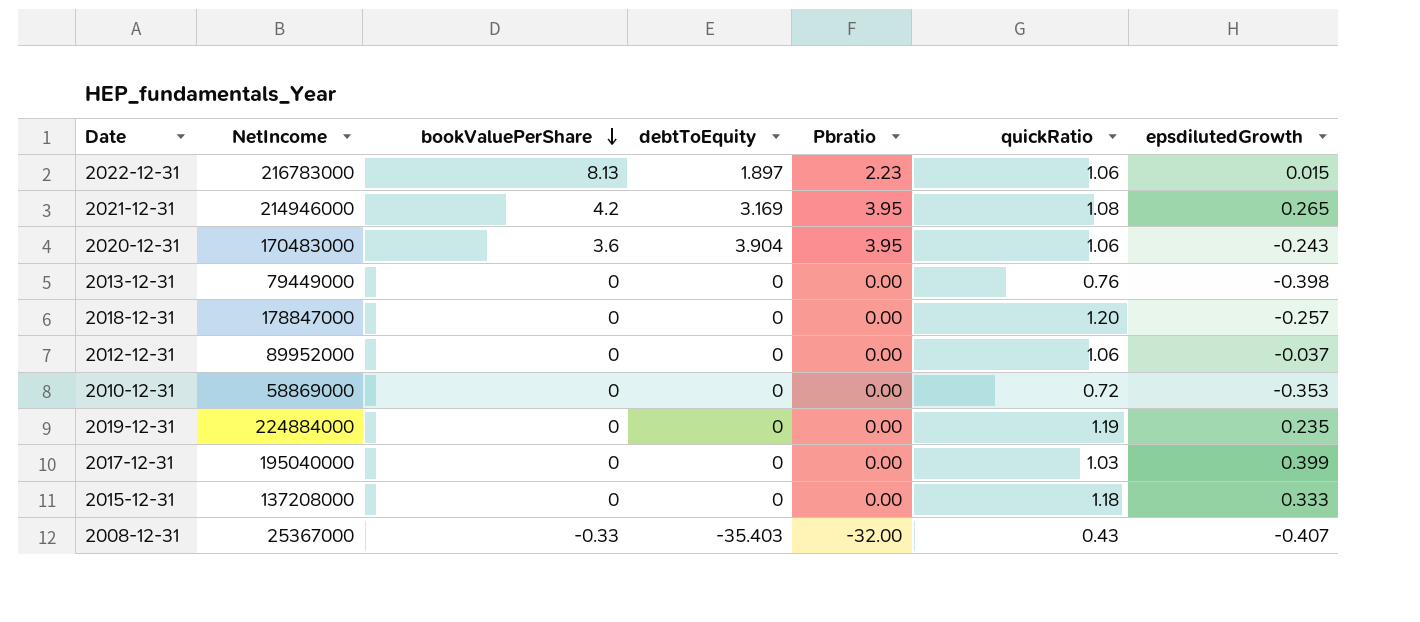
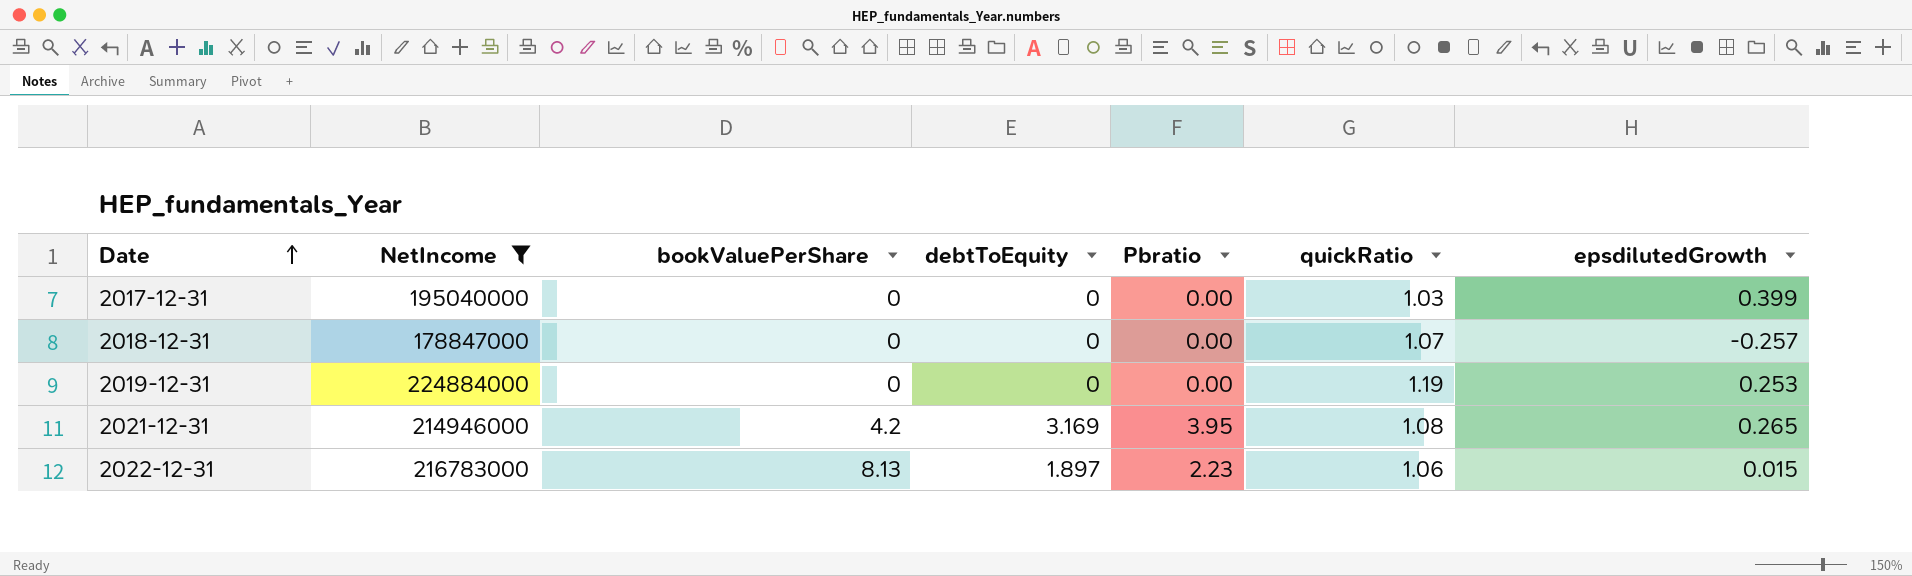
filter: none -> NetIncome >= 178847000
row order: bookValuePerShare descending -> Date ascending
2018-12-31 | quickRatio: 1.20 -> 1.07
2019-12-31 | epsdilutedGrowth: 0.235 -> 0.253

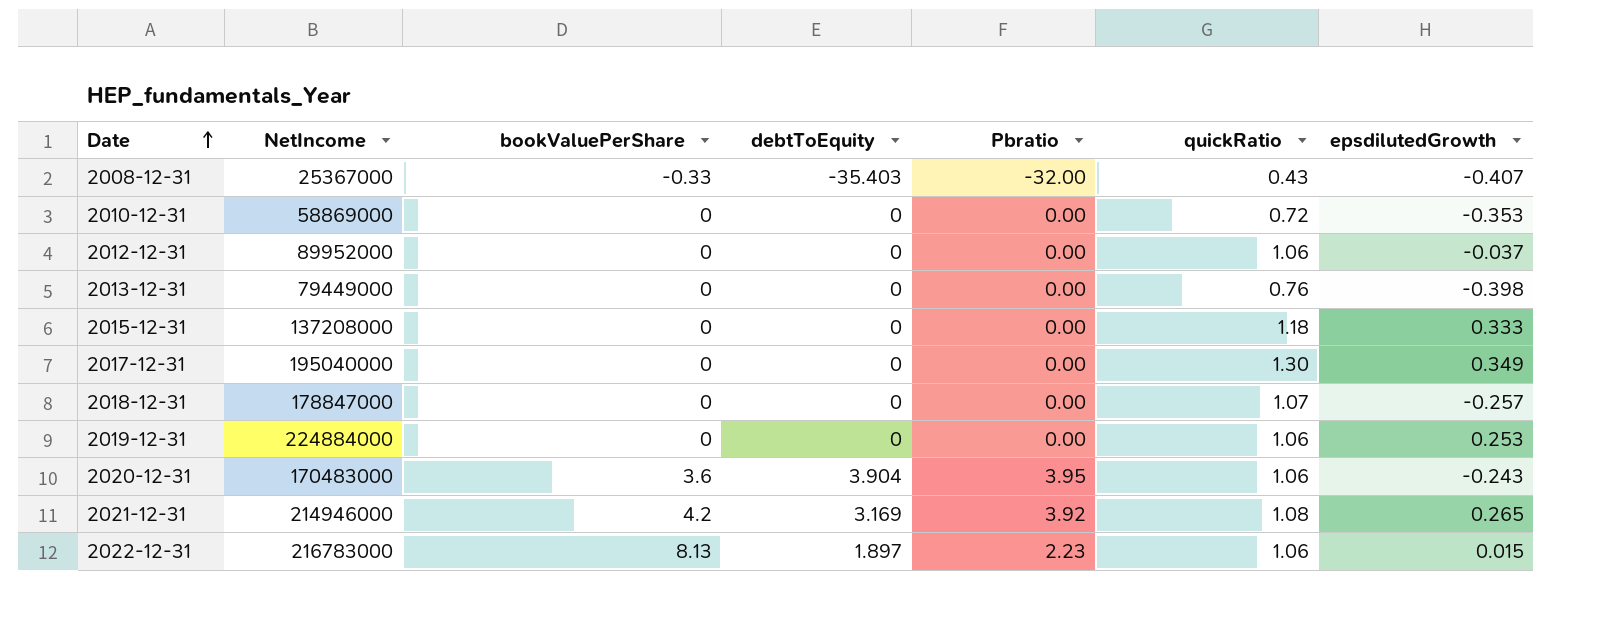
filter: NetIncome >= 178847000 -> none
2017-12-31 | quickRatio: 1.03 -> 1.30
2017-12-31 | epsdilutedGrowth: 0.399 -> 0.349
2019-12-31 | quickRatio: 1.19 -> 1.06
2021-12-31 | Pbratio: 3.95 -> 3.92

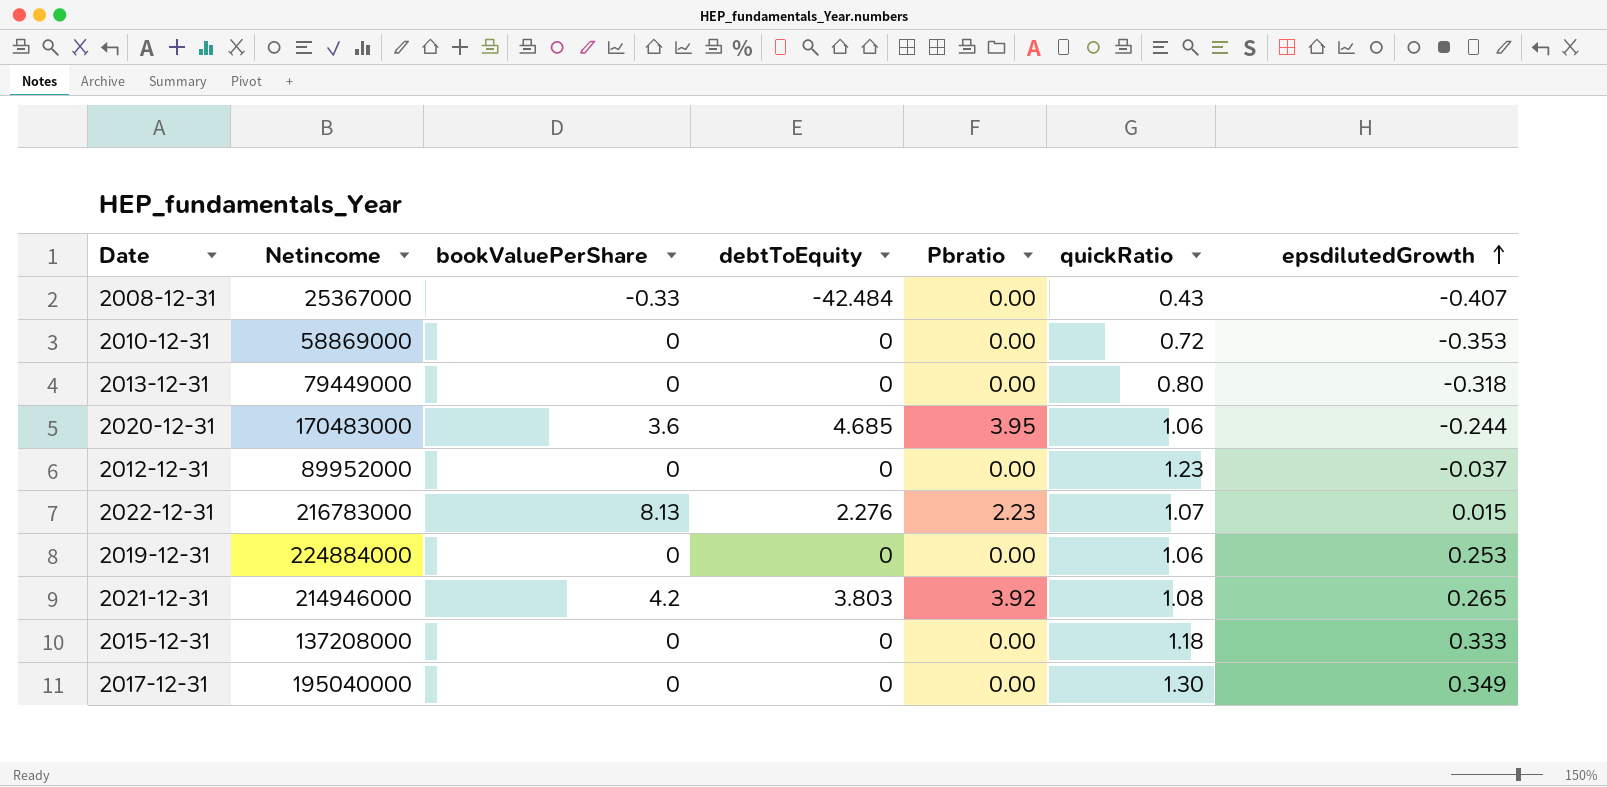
row order: Date ascending -> epsdilutedGrowth ascending
column name: NetIncome -> Netincome
row 2018-12-31: 178847000 | 0 | 0 | 0.00 | 1.07 | -0.257 -> none
2008-12-31 | debtToEquity: -35.403 -> -42.484
2008-12-31 | Pbratio: -32.00 -> 0.00
2013-12-31 | quickRatio: 0.76 -> 0.80
2013-12-31 | epsdilutedGrowth: -0.398 -> -0.318
2020-12-31 | debtToEquity: 3.904 -> 4.685
2020-12-31 | epsdilutedGrowth: -0.243 -> -0.244
2012-12-31 | quickRatio: 1.06 -> 1.23
2022-12-31 | debtToEquity: 1.897 -> 2.276
2022-12-31 | quickRatio: 1.06 -> 1.07
2021-12-31 | debtToEquity: 3.169 -> 3.803

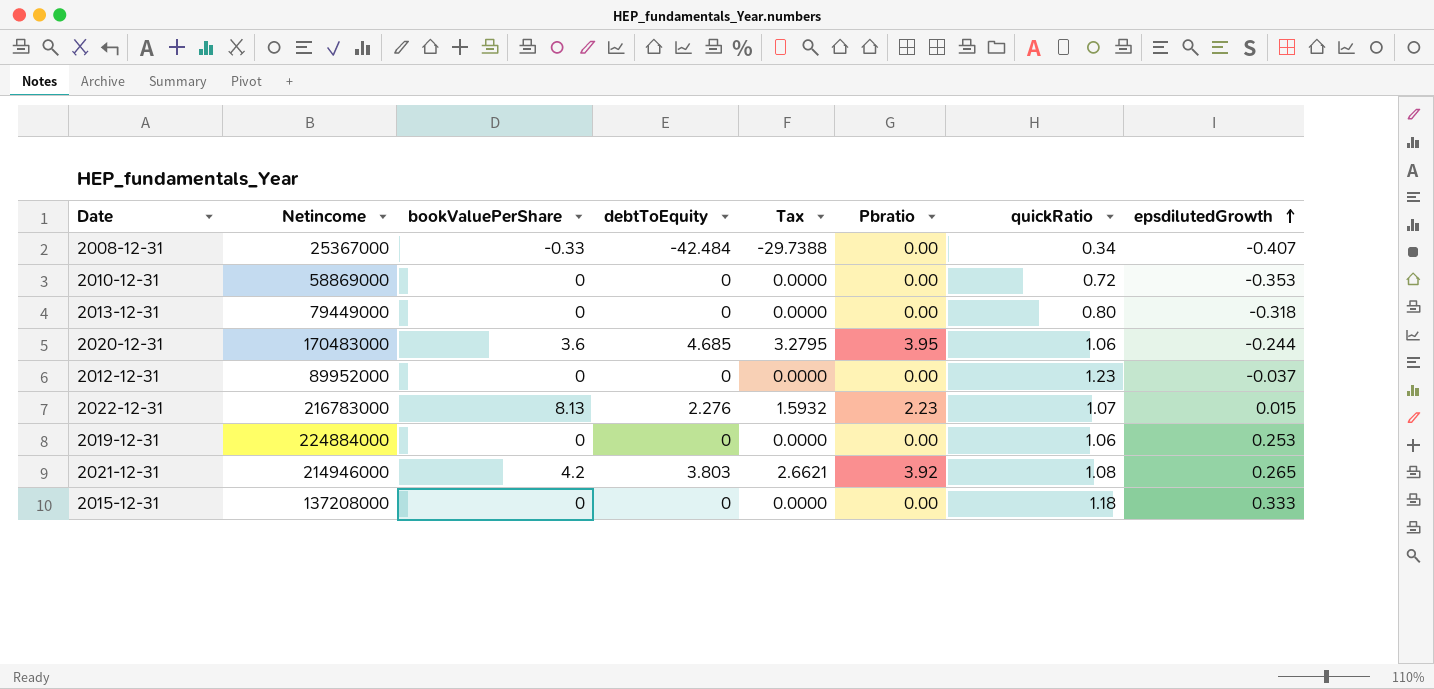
column Tax | formula: none -> [debtToEquity] * 0.7
row 2017-12-31: 195040000 | 0 | 0 | 0.00 | 1.30 | 0.349 -> none
2008-12-31 | quickRatio: 0.43 -> 0.34

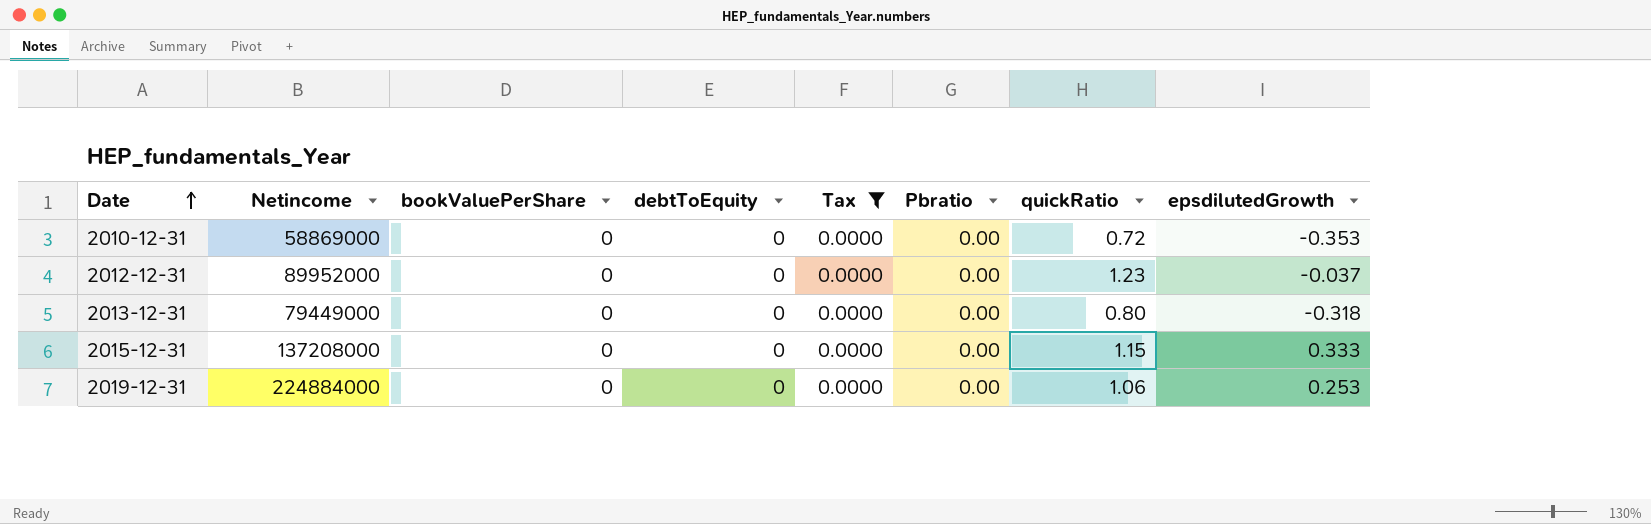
filter: none -> Tax = 0.0000
row order: epsdilutedGrowth ascending -> Date ascending
2015-12-31 | quickRatio: 1.18 -> 1.15

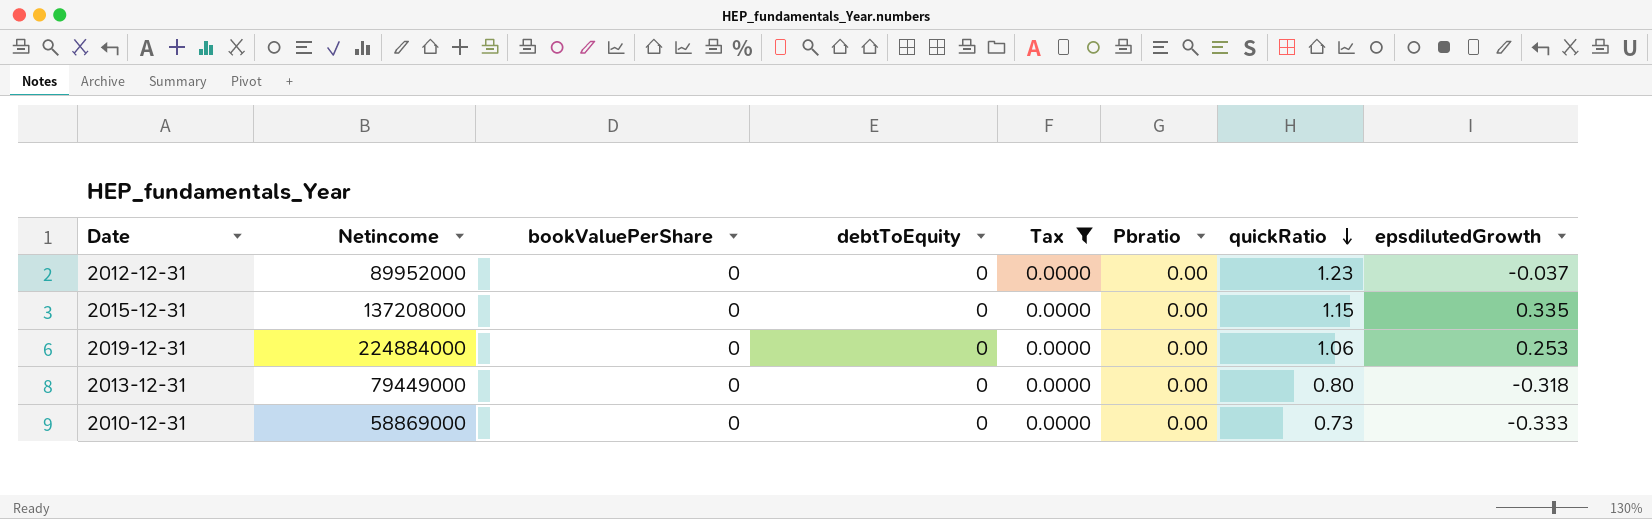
row order: Date ascending -> quickRatio descending
2015-12-31 | epsdilutedGrowth: 0.333 -> 0.335
2010-12-31 | quickRatio: 0.72 -> 0.73
2010-12-31 | epsdilutedGrowth: -0.353 -> -0.333

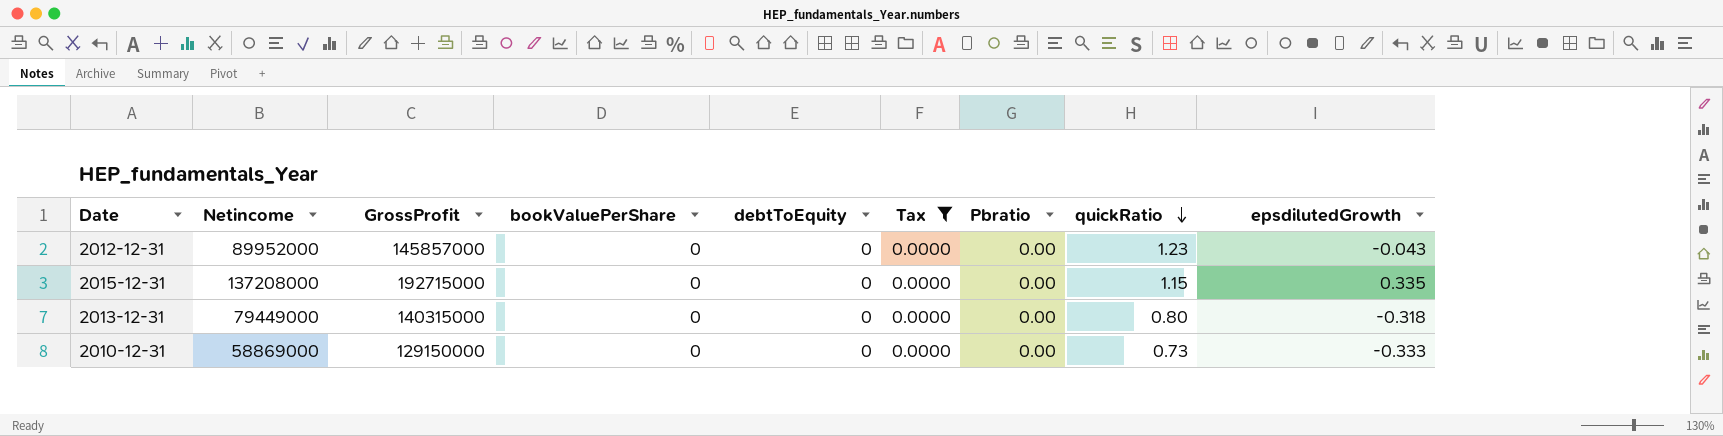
column GrossProfit | position: none -> 3
row 2019-12-31: 224884000 | 0 | 0 | 0.0000 | 0.00 | 1.06 | 0.253 -> none
2012-12-31 | epsdilutedGrowth: -0.037 -> -0.043

